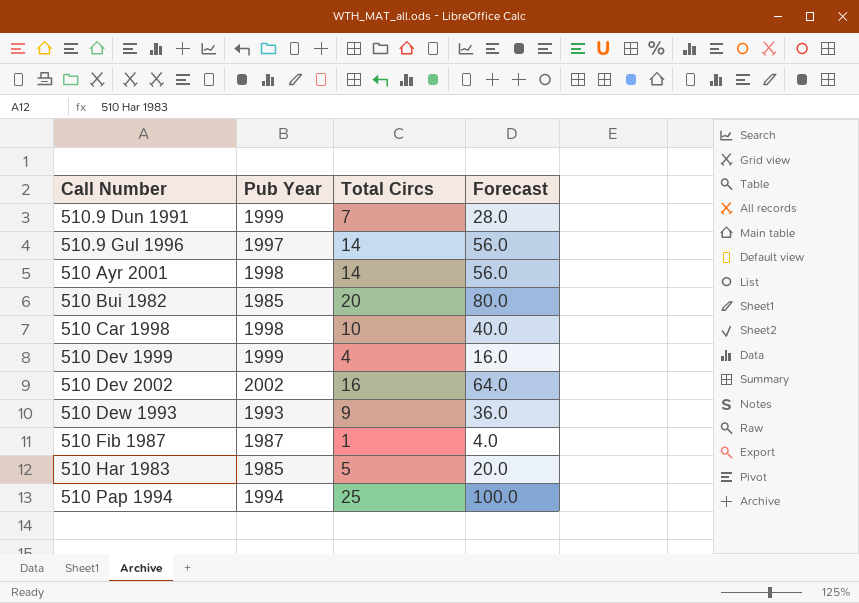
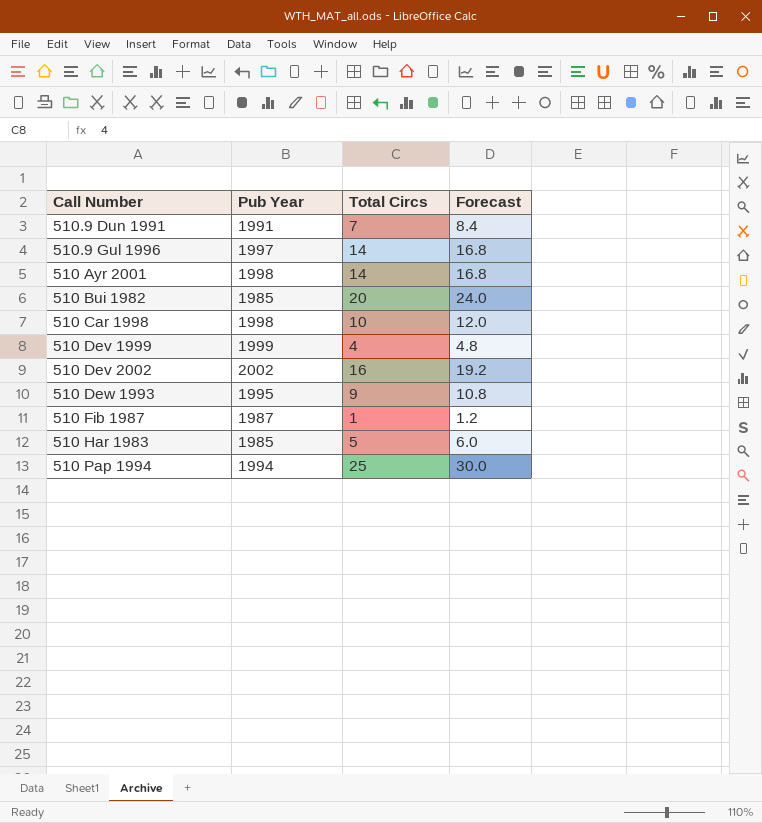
column Forecast | formula: [Total Circs] * 4 -> [Total Circs] * 1.2
510.9 Dun 1991 | Pub Year: 1999 -> 1991
510 Dew 1993 | Pub Year: 1993 -> 1995

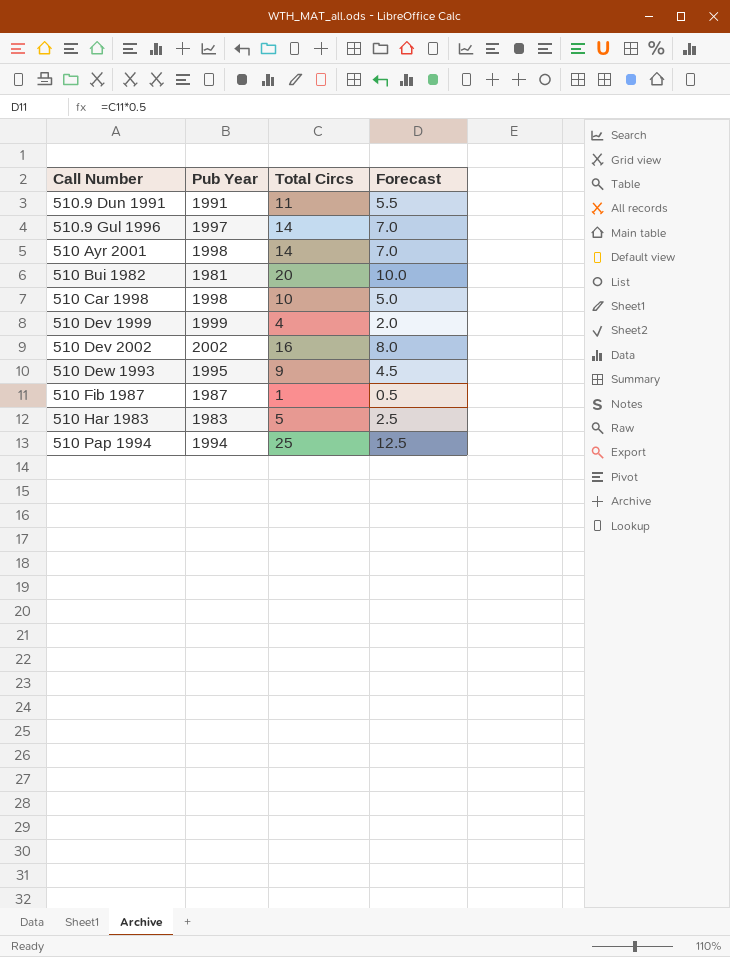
column Forecast | formula: [Total Circs] * 1.2 -> [Total Circs] * 0.5
510.9 Dun 1991 | Total Circs: 7 -> 11
510 Bui 1982 | Pub Year: 1985 -> 1981
510 Har 1983 | Pub Year: 1985 -> 1983

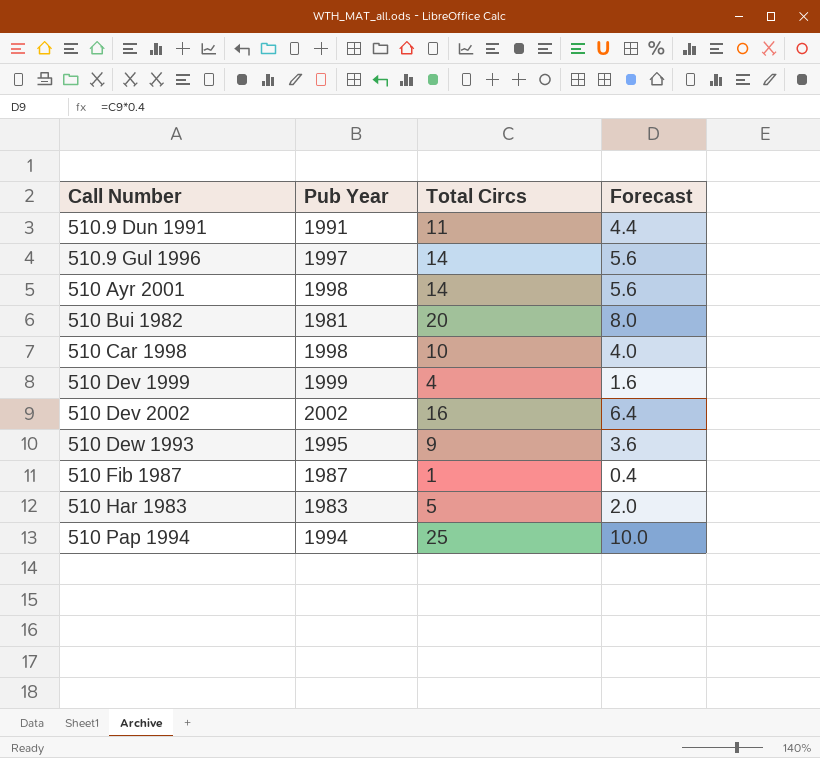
column Forecast | formula: [Total Circs] * 0.5 -> [Total Circs] * 0.4

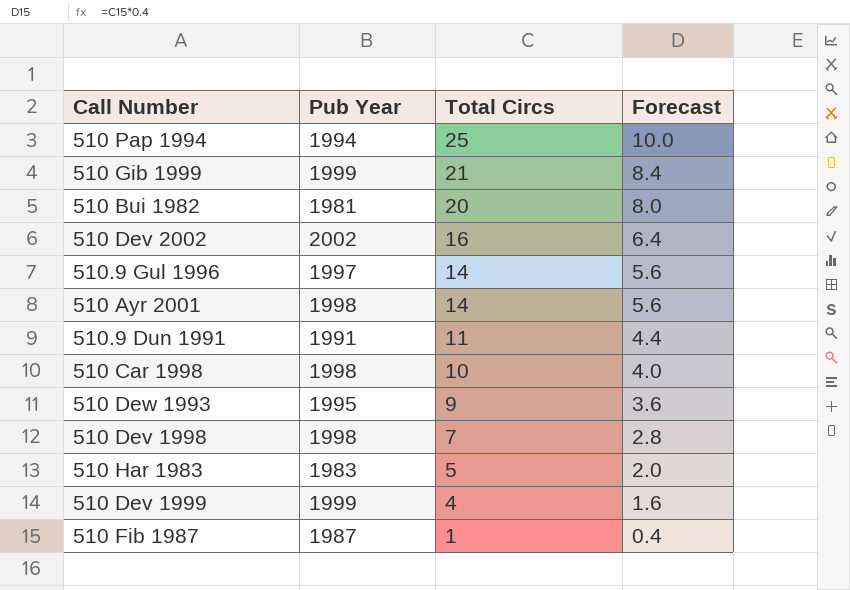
row order: none -> Total Circs descending
row 510 Gib 1999: none -> 1999 | 21 | 8.4
row 510 Dev 1998: none -> 1998 | 7 | 2.8

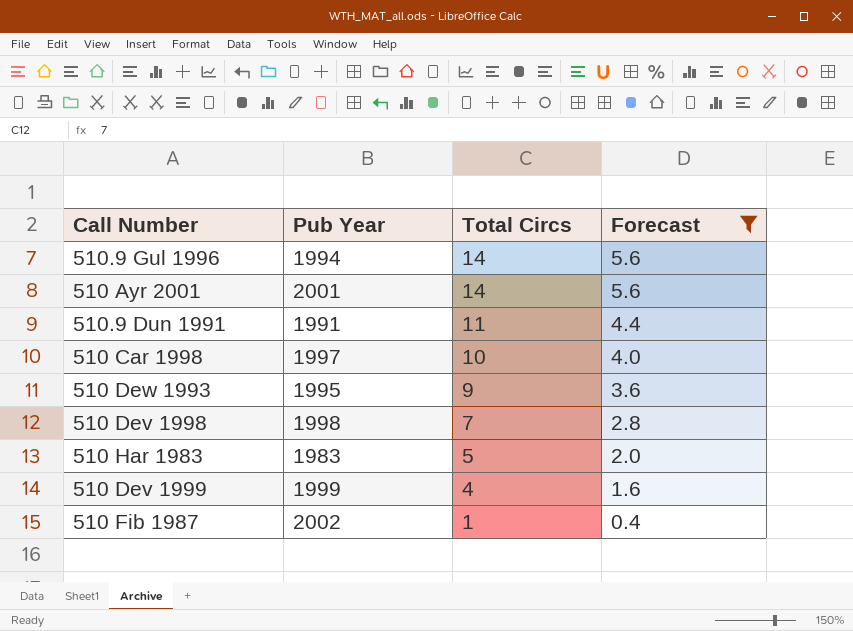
filter: none -> Forecast <= 5.6
510.9 Gul 1996 | Pub Year: 1997 -> 1994
510 Ayr 2001 | Pub Year: 1998 -> 2001
510 Car 1998 | Pub Year: 1998 -> 1997
510 Fib 1987 | Pub Year: 1987 -> 2002

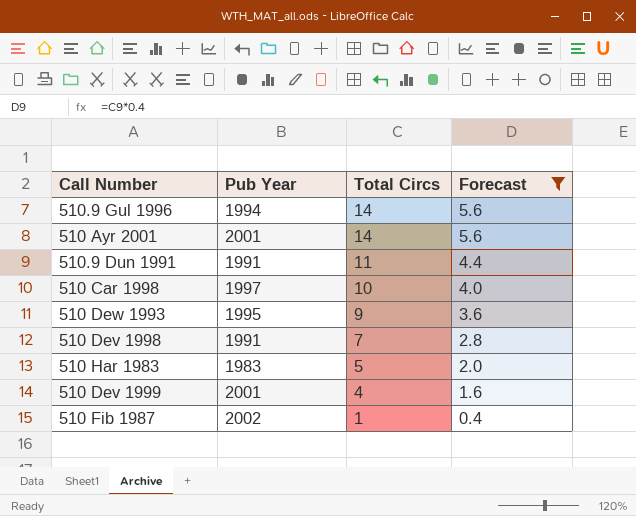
510 Dev 1998 | Pub Year: 1998 -> 1991
510 Dev 1999 | Pub Year: 1999 -> 2001

